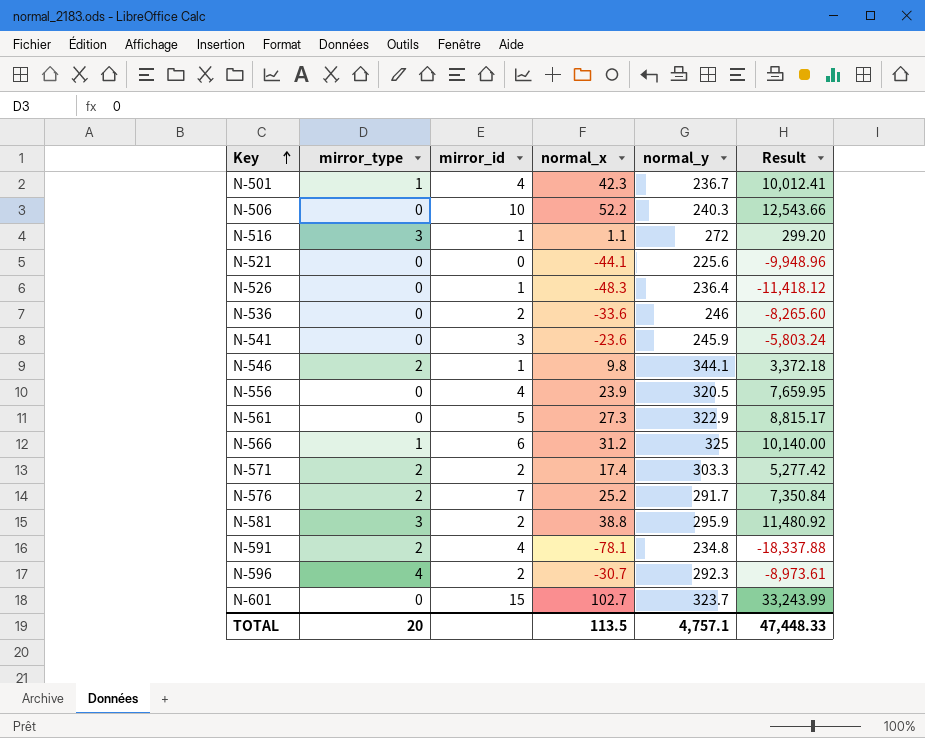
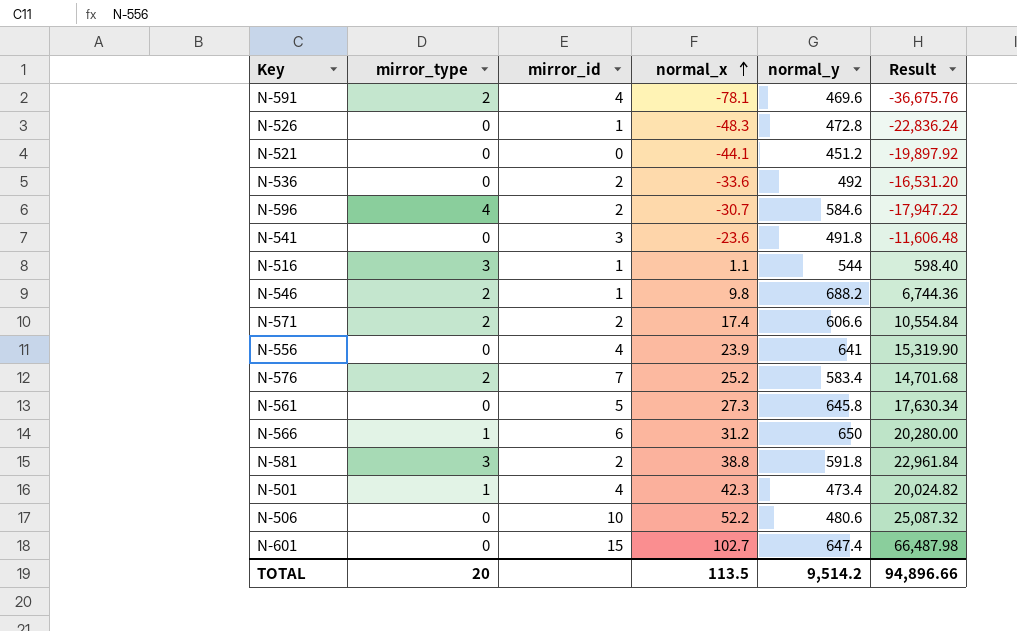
row order: Key ascending -> normal_x ascending
N-591 | normal_y: 234.8 -> 469.6
N-591 | Result: -18,337.88 -> -36,675.76
N-526 | normal_y: 236.4 -> 472.8
N-526 | Result: -11,418.12 -> -22,836.24
N-521 | normal_y: 225.6 -> 451.2
N-521 | Result: -9,948.96 -> -19,897.92
N-536 | normal_y: 246 -> 492
N-536 | Result: -8,265.60 -> -16,531.20
N-596 | normal_y: 292.3 -> 584.6
N-596 | Result: -8,973.61 -> -17,947.22
N-541 | normal_y: 245.9 -> 491.8
N-541 | Result: -5,803.24 -> -11,606.48
N-516 | normal_y: 272 -> 544
N-516 | Result: 299.20 -> 598.40
N-546 | normal_y: 344.1 -> 688.2
N-546 | Result: 3,372.18 -> 6,744.36
N-571 | normal_y: 303.3 -> 606.6
N-571 | Result: 5,277.42 -> 10,554.84
N-556 | normal_y: 320.5 -> 641
N-556 | Result: 7,659.95 -> 15,319.90
N-576 | normal_y: 291.7 -> 583.4
N-576 | Result: 7,350.84 -> 14,701.68
N-561 | normal_y: 322.9 -> 645.8
N-561 | Result: 8,815.17 -> 17,630.34
N-566 | normal_y: 325 -> 650
N-566 | Result: 10,140.00 -> 20,280.00
N-581 | normal_y: 295.9 -> 591.8
N-581 | Result: 11,480.92 -> 22,961.84
N-501 | normal_y: 236.7 -> 473.4
N-501 | Result: 10,012.41 -> 20,024.82
N-506 | normal_y: 240.3 -> 480.6
N-506 | Result: 12,543.66 -> 25,087.32
N-601 | normal_y: 323.7 -> 647.4
N-601 | Result: 33,243.99 -> 66,487.98
TOTAL | normal_y: 4,757.1 -> 9,514.2
TOTAL | Result: 47,448.33 -> 94,896.66

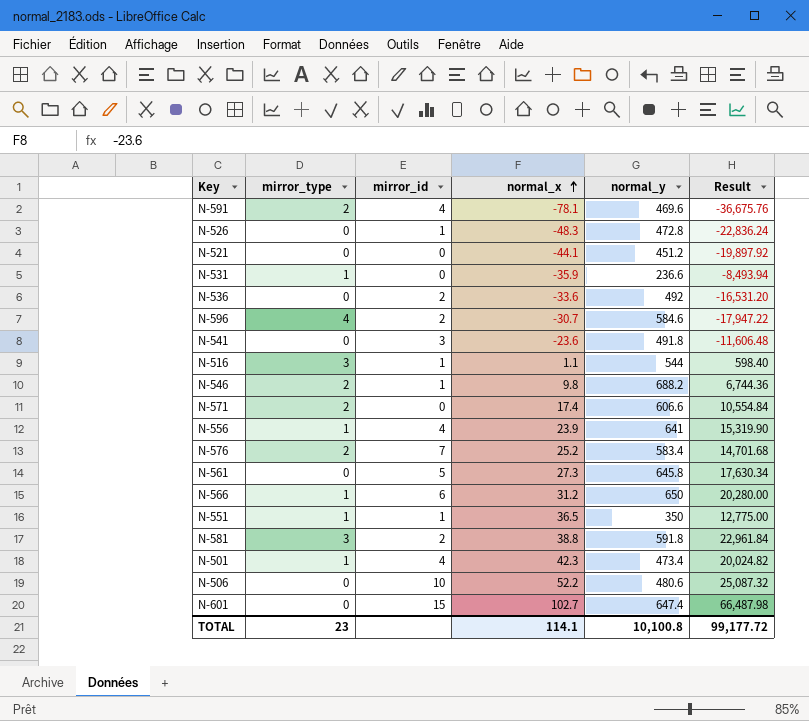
row N-531: none -> 1 | 0 | -35.9 | 236.6 | -8,493.94
N-571 | mirror_id: 2 -> 0
N-556 | mirror_type: 0 -> 1
row N-551: none -> 1 | 1 | 36.5 | 350 | 12,775.00
TOTAL | mirror_type: 20 -> 23
TOTAL | normal_x: 113.5 -> 114.1
TOTAL | normal_y: 9,514.2 -> 10,100.8
TOTAL | Result: 94,896.66 -> 99,177.72

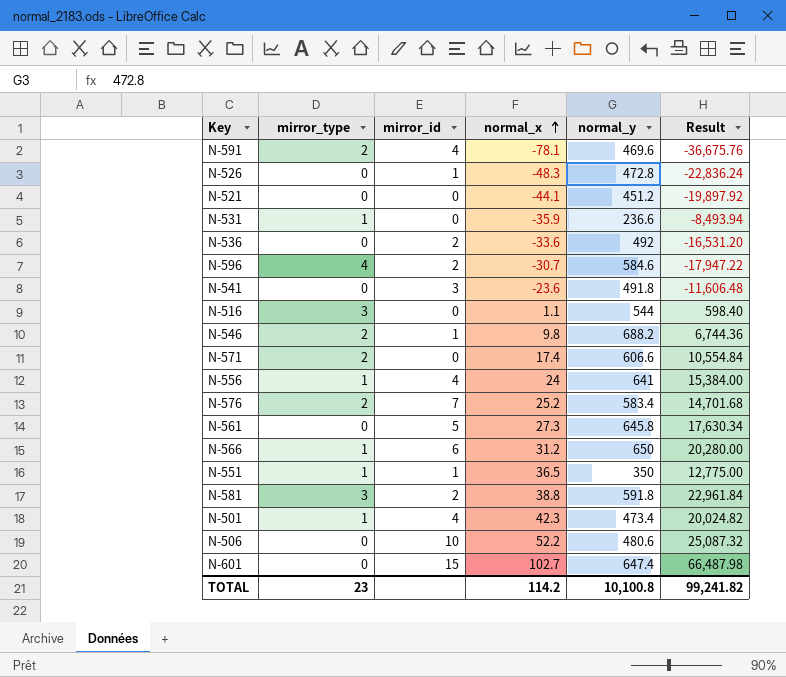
N-516 | mirror_id: 1 -> 0
N-556 | normal_x: 23.9 -> 24
N-556 | Result: 15,319.90 -> 15,384.00
TOTAL | normal_x: 114.1 -> 114.2
TOTAL | Result: 99,177.72 -> 99,241.82

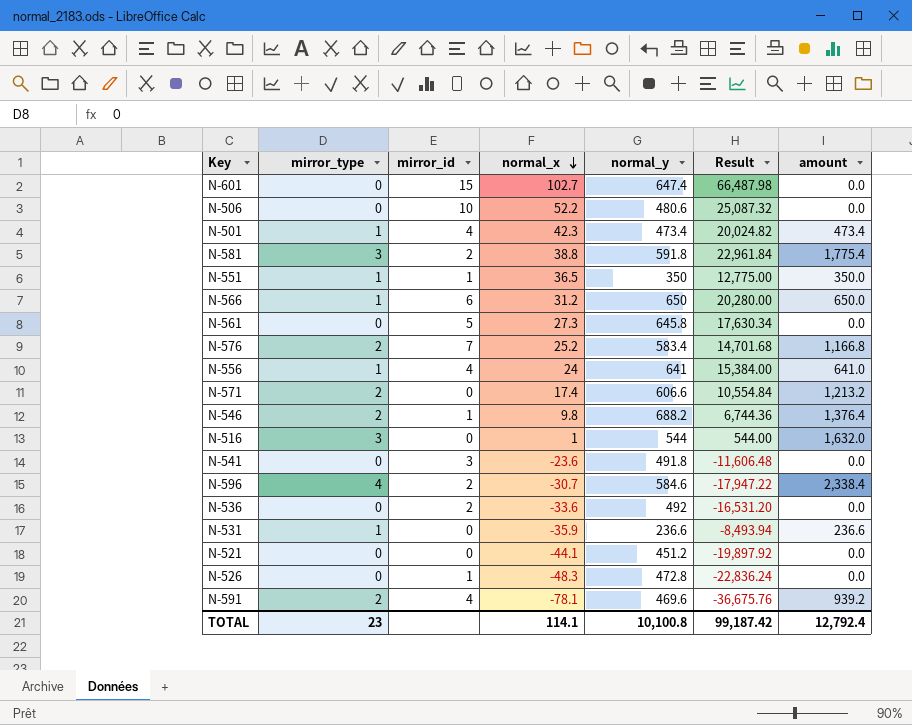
row order: normal_x ascending -> normal_x descending
column amount | formula: none -> [mirror_type] * [normal_y]
N-516 | normal_x: 1.1 -> 1
N-516 | Result: 598.40 -> 544.00
TOTAL | normal_x: 114.2 -> 114.1
TOTAL | Result: 99,241.82 -> 99,187.42

